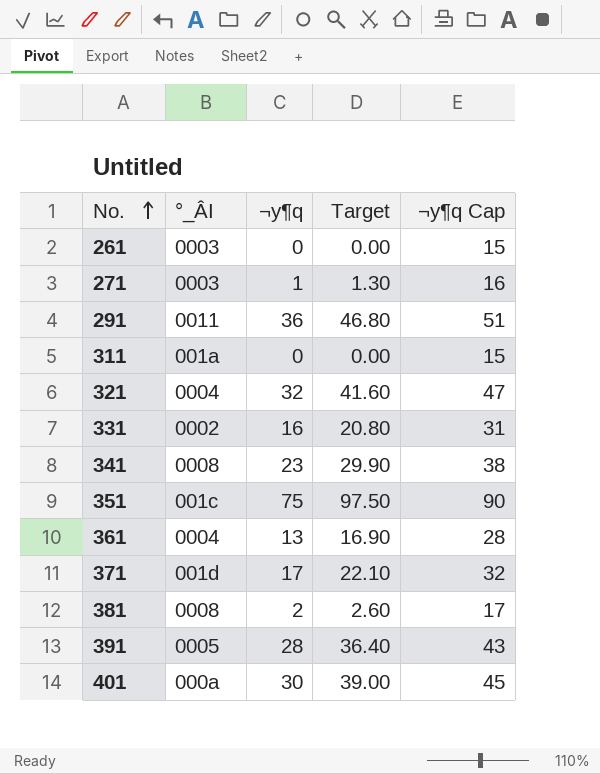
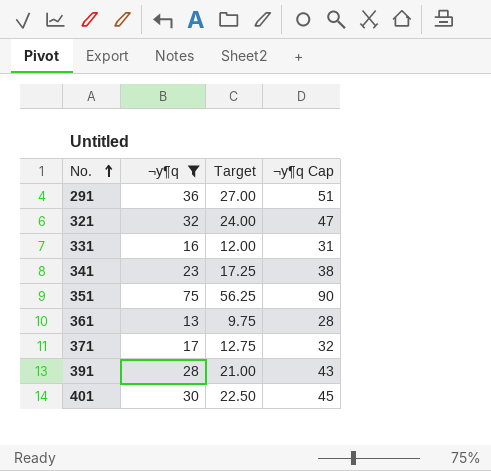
filter: none -> ¬y¶q >= 13
column °_ÂI | position: 2 -> none
column Target | formula: [¬y¶q] * 1.3 -> [¬y¶q] * 0.75

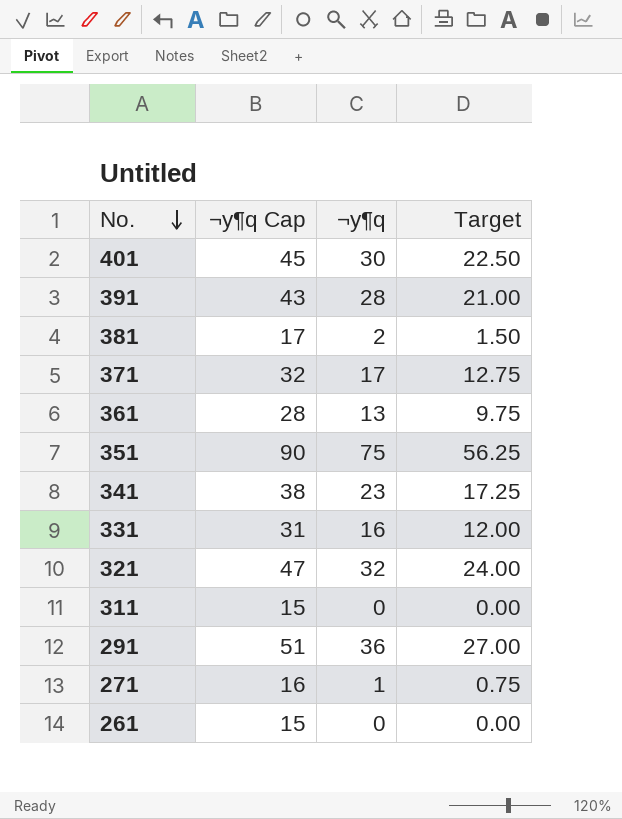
filter: ¬y¶q >= 13 -> none
row order: No. ascending -> No. descending
column ¬y¶q Cap | position: 4 -> 2

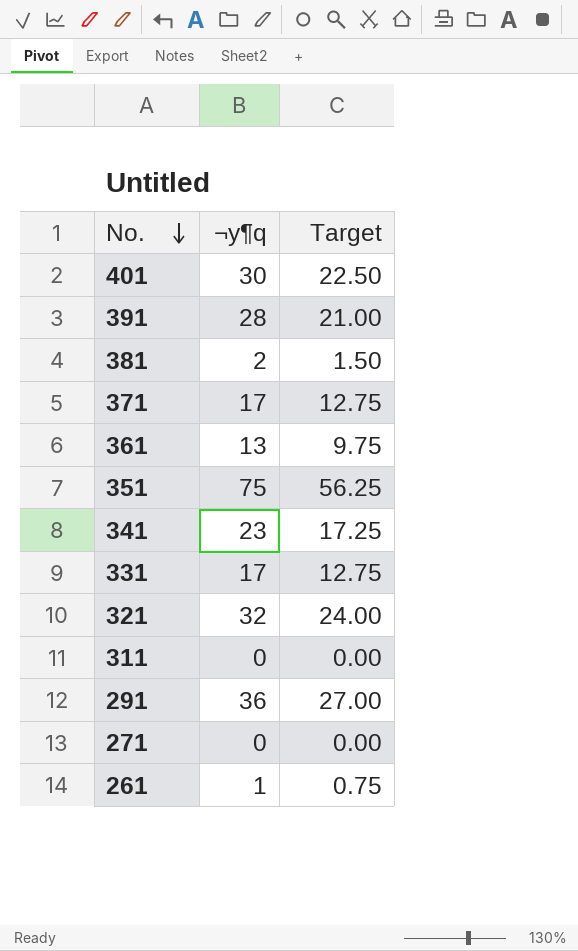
column ¬y¶q Cap | formula: [¬y¶q] + 15 -> none
331 | ¬y¶q: 16 -> 17
331 | Target: 12.00 -> 12.75
271 | ¬y¶q: 1 -> 0
271 | Target: 0.75 -> 0.00
261 | ¬y¶q: 0 -> 1
261 | Target: 0.00 -> 0.75

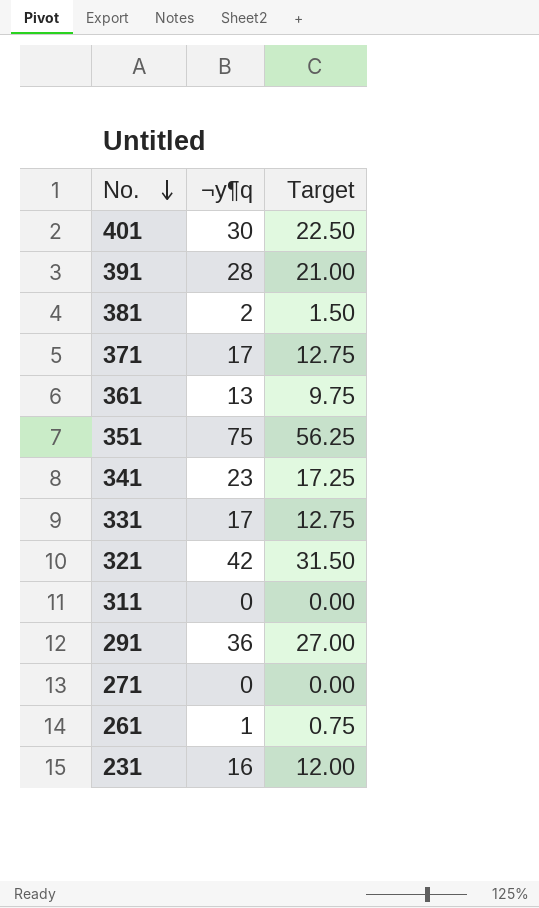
321 | ¬y¶q: 32 -> 42
321 | Target: 24.00 -> 31.50
row 231: none -> 16 | 12.00

